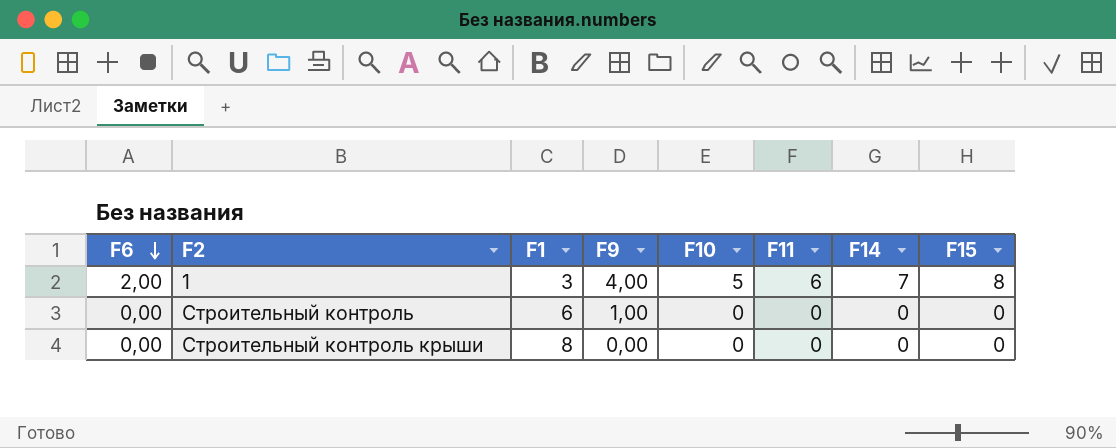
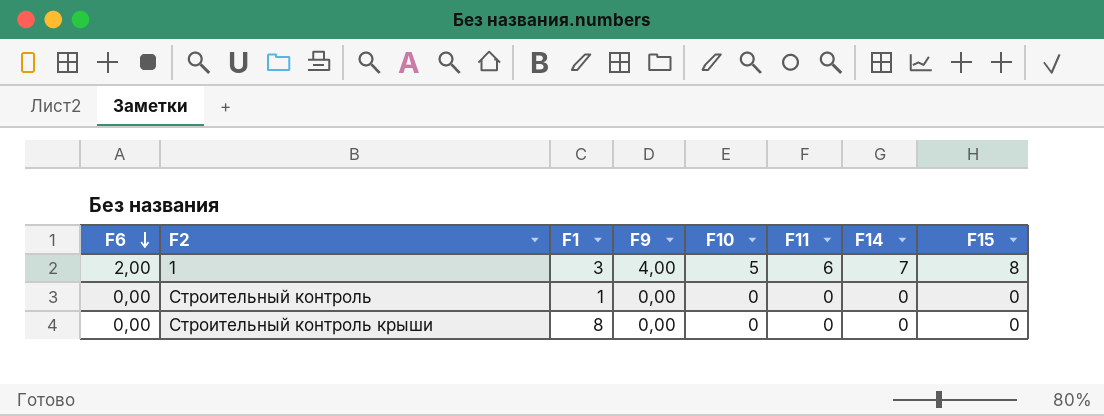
Строительный контроль | F1: 6 -> 1
Строительный контроль | F9: 1,00 -> 0,00

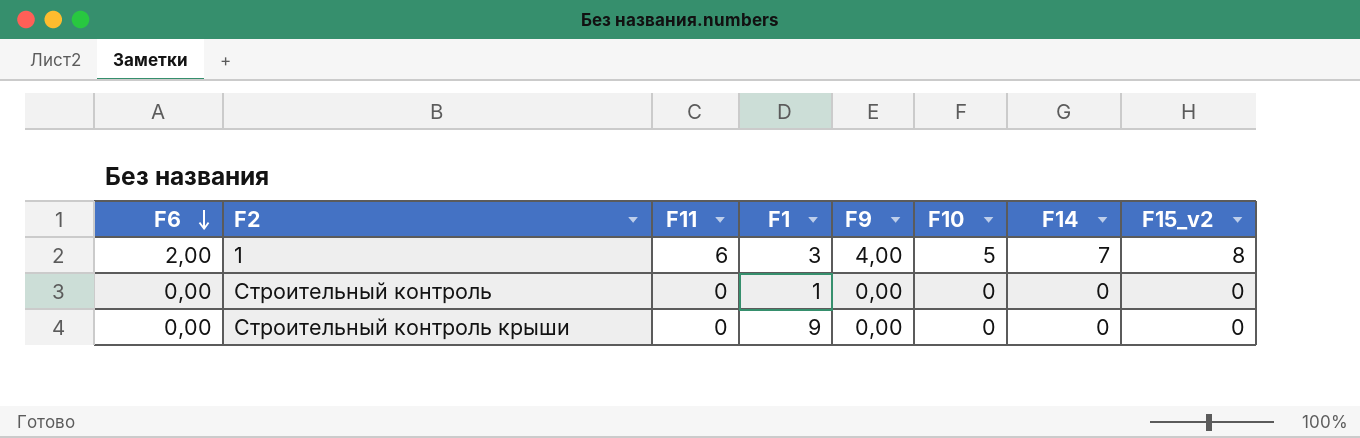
column F11 | position: 6 -> 3
column name: F15 -> F15_v2
Строительный контроль крыши | F1: 8 -> 9

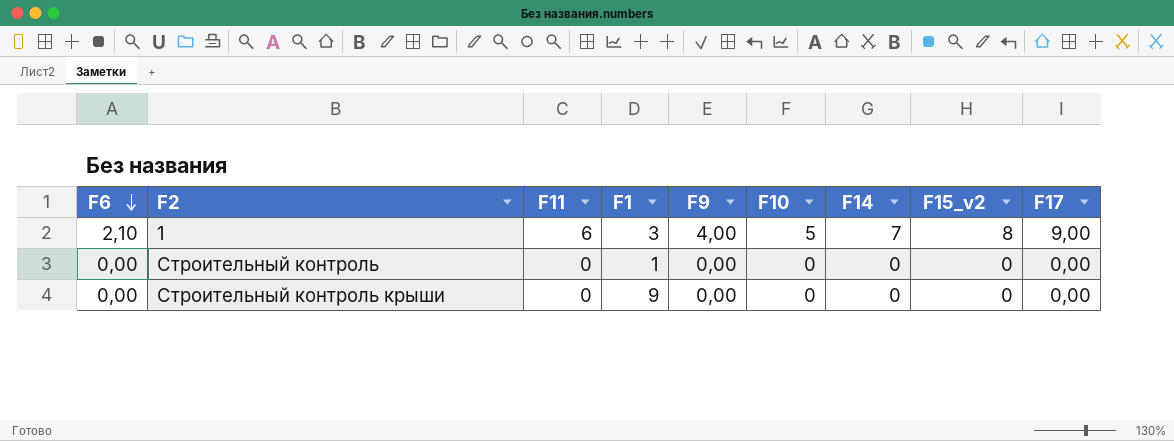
column F17 | position: none -> 9
1 | F6: 2,00 -> 2,10

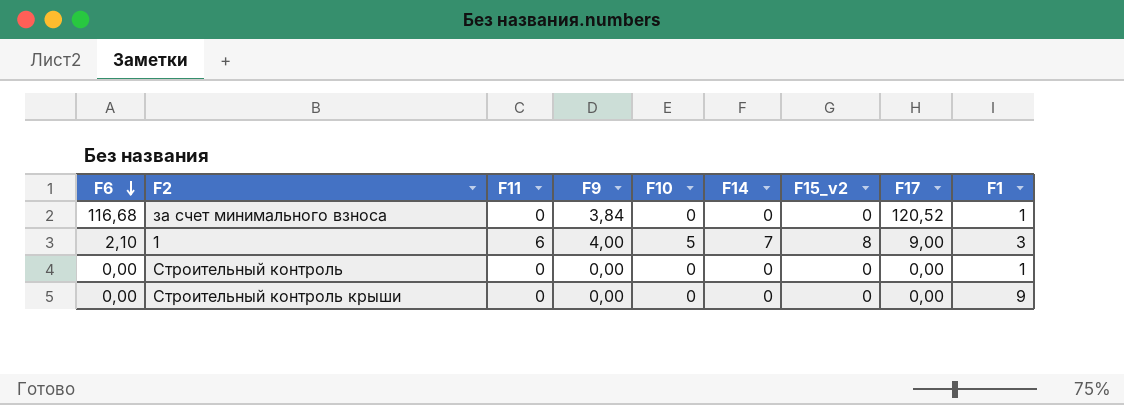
column F1 | position: 4 -> 9
row за счет минимального взноса: none -> 116,68 | 0 | 3,84 | 0 | 0 | 0 | 120,52 | 1

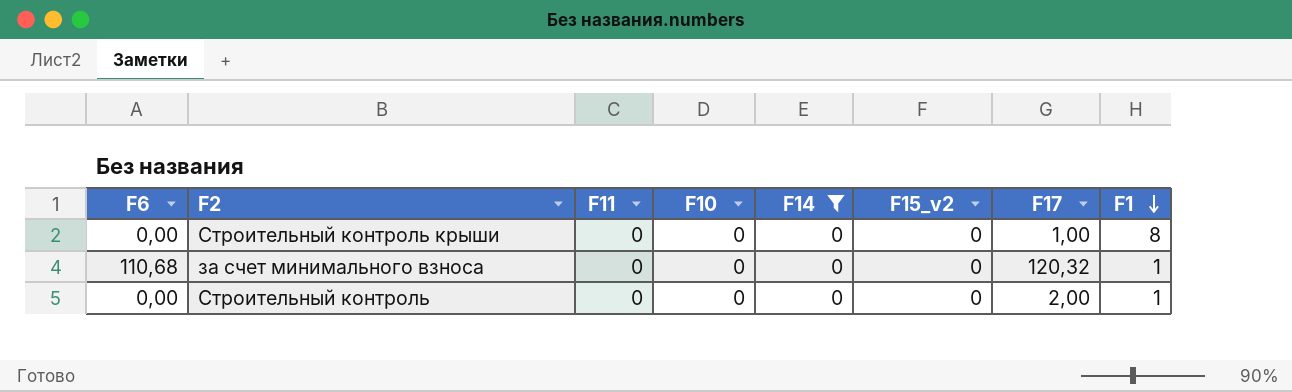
filter: none -> F14 = 0
row order: F6 descending -> F1 descending
column F9 | position: 4 -> none
Строительный контроль крыши | F17: 0,00 -> 1,00
Строительный контроль крыши | F1: 9 -> 8
за счет минимального взноса | F6: 116,68 -> 110,68
за счет минимального взноса | F17: 120,52 -> 120,32
Строительный контроль | F17: 0,00 -> 2,00

